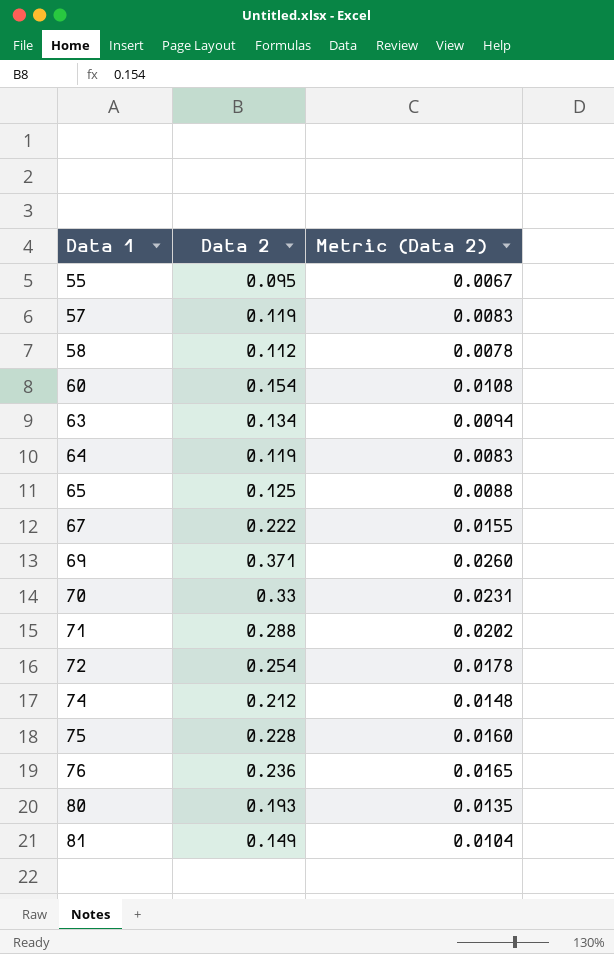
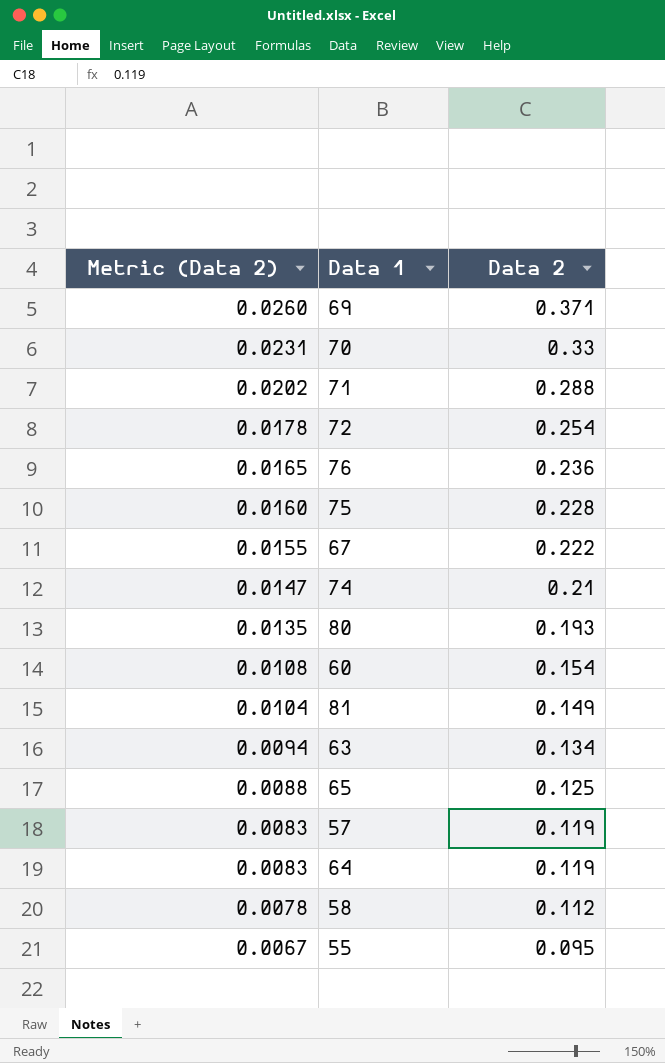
row order: Data 1 ascending -> Metric (Data 2) descending
column Metric (Data 2) | position: 3 -> 1
74 | Metric (Data 2): 0.0148 -> 0.0147
74 | Data 2: 0.212 -> 0.21

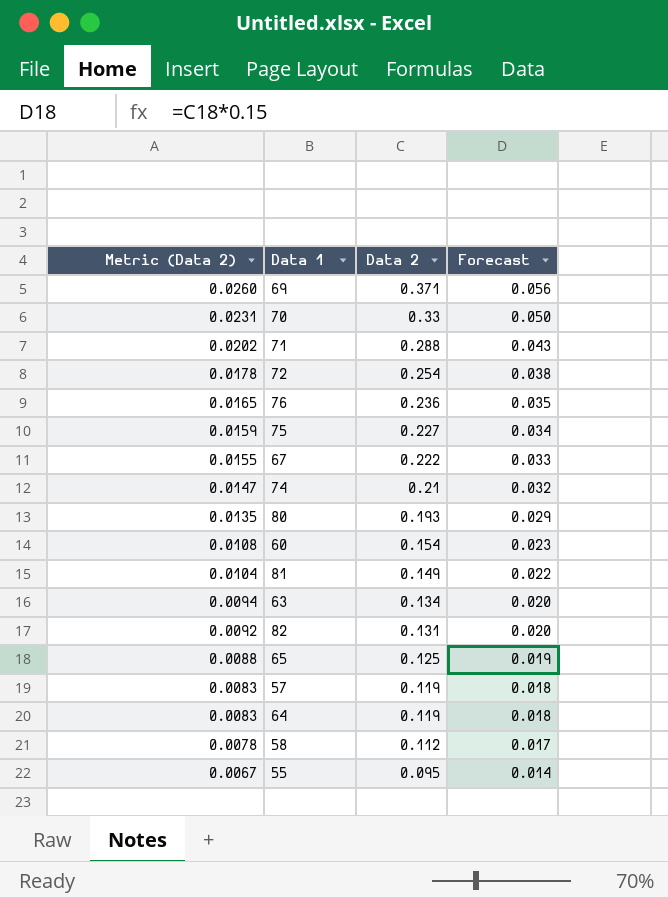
column Forecast | formula: none -> [Data 2] * 0.15
75 | Metric (Data 2): 0.0160 -> 0.0159
75 | Data 2: 0.228 -> 0.227
row 82: none -> 0.0092 | 0.131 | 0.020

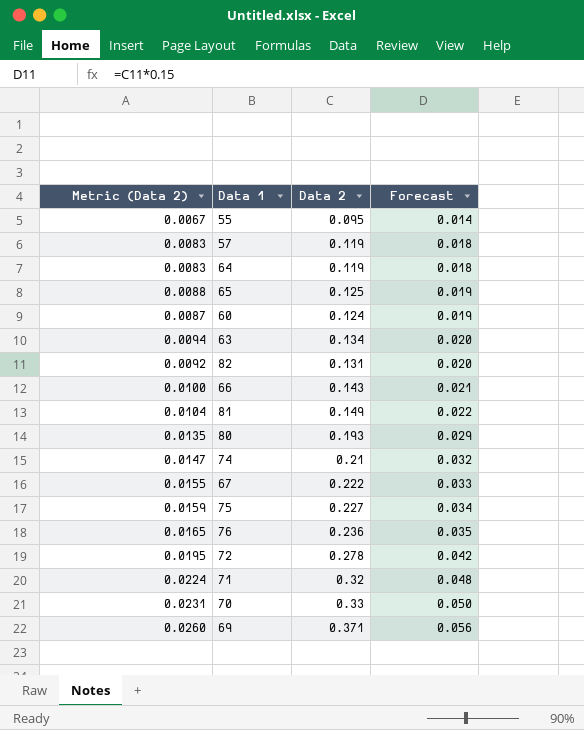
row order: Metric (Data 2) descending -> Forecast ascending
row 58: 0.0078 | 0.112 | 0.017 -> none
60 | Metric (Data 2): 0.0108 -> 0.0087
60 | Data 2: 0.154 -> 0.124
60 | Forecast: 0.023 -> 0.019
row 66: none -> 0.0100 | 0.143 | 0.021
72 | Metric (Data 2): 0.0178 -> 0.0195
72 | Data 2: 0.254 -> 0.278
72 | Forecast: 0.038 -> 0.042
71 | Metric (Data 2): 0.0202 -> 0.0224
71 | Data 2: 0.288 -> 0.32
71 | Forecast: 0.043 -> 0.048

